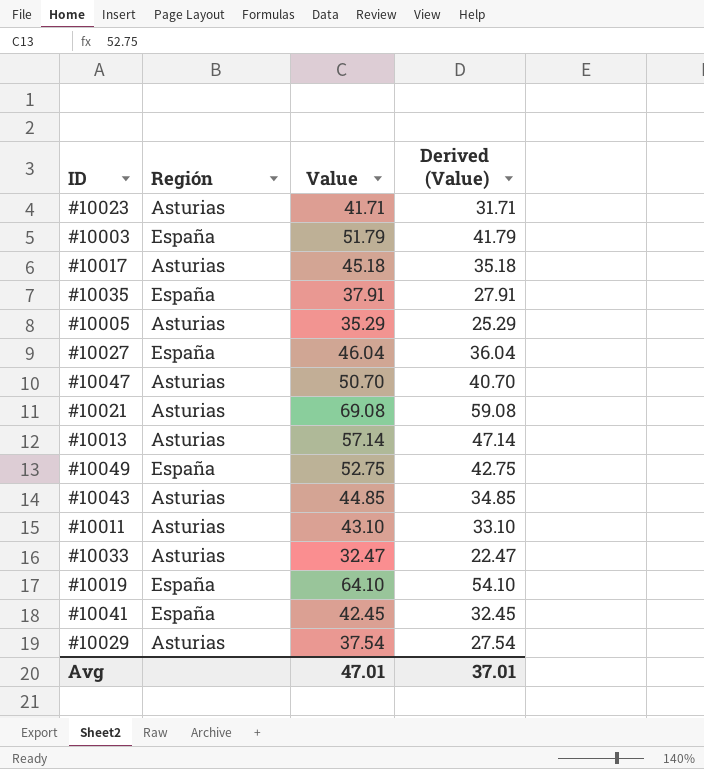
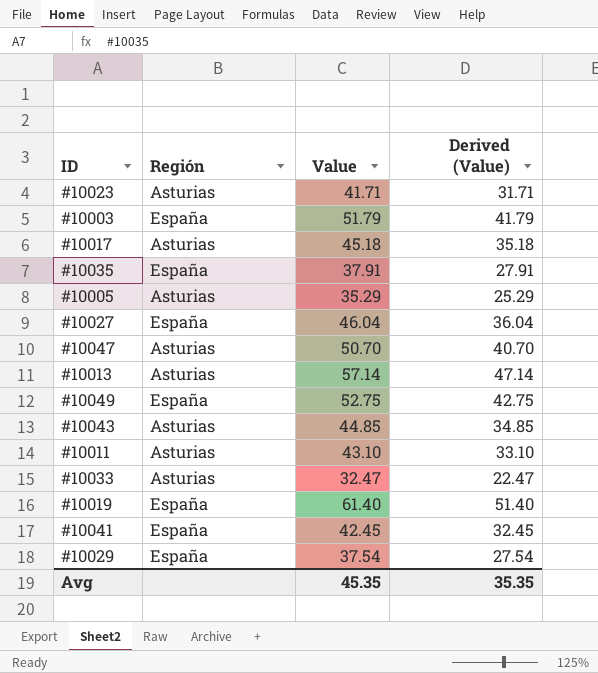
row #10021: Asturias | 69.08 | 59.08 -> none
#10019 | Value: 64.10 -> 61.40
#10019 | Derived (Value): 54.10 -> 51.40
#10029 | Región: Asturias -> España
Avg | Value: 47.01 -> 45.35
Avg | Derived (Value): 37.01 -> 35.35

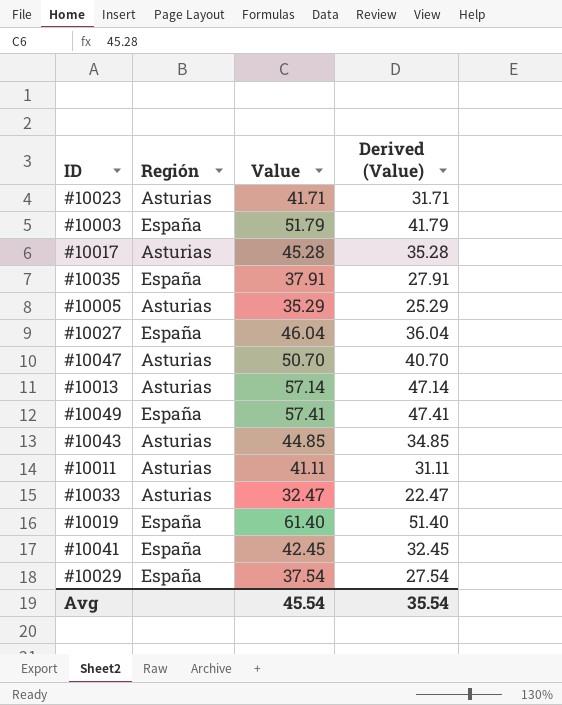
#10017 | Value: 45.18 -> 45.28
#10017 | Derived (Value): 35.18 -> 35.28
#10049 | Value: 52.75 -> 57.41
#10049 | Derived (Value): 42.75 -> 47.41
#10011 | Value: 43.10 -> 41.11
#10011 | Derived (Value): 33.10 -> 31.11
Avg | Value: 45.35 -> 45.54
Avg | Derived (Value): 35.35 -> 35.54

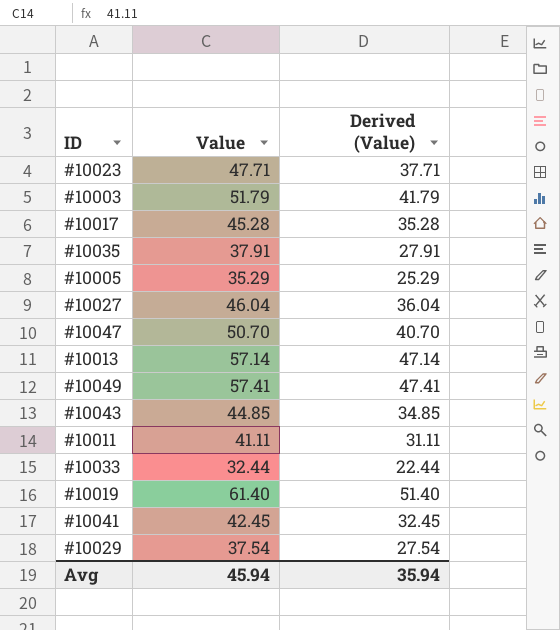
column Región | position: 2 -> none
#10023 | Value: 41.71 -> 47.71
#10023 | Derived (Value): 31.71 -> 37.71
#10033 | Value: 32.47 -> 32.44
#10033 | Derived (Value): 22.47 -> 22.44
Avg | Value: 45.54 -> 45.94
Avg | Derived (Value): 35.54 -> 35.94

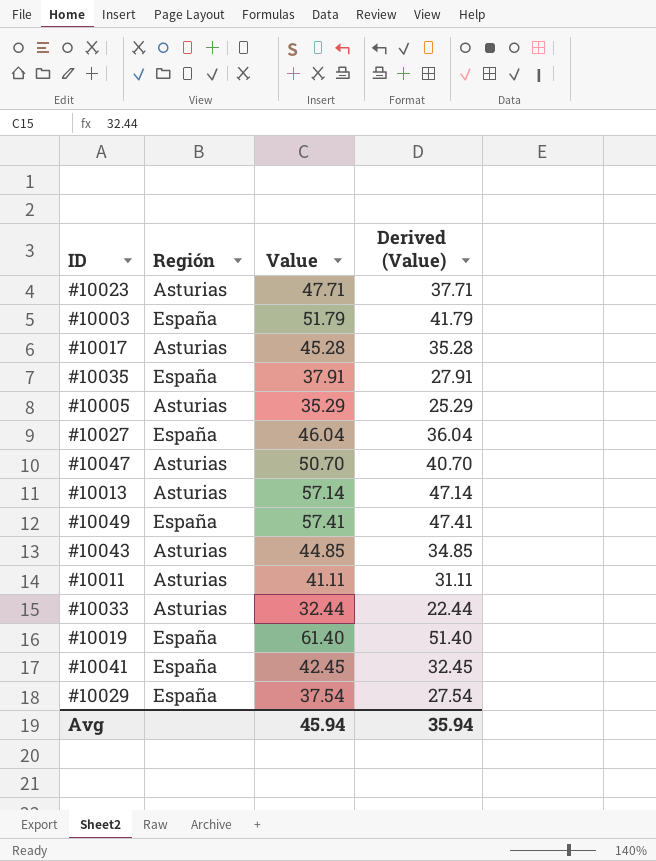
column Región | position: none -> 2

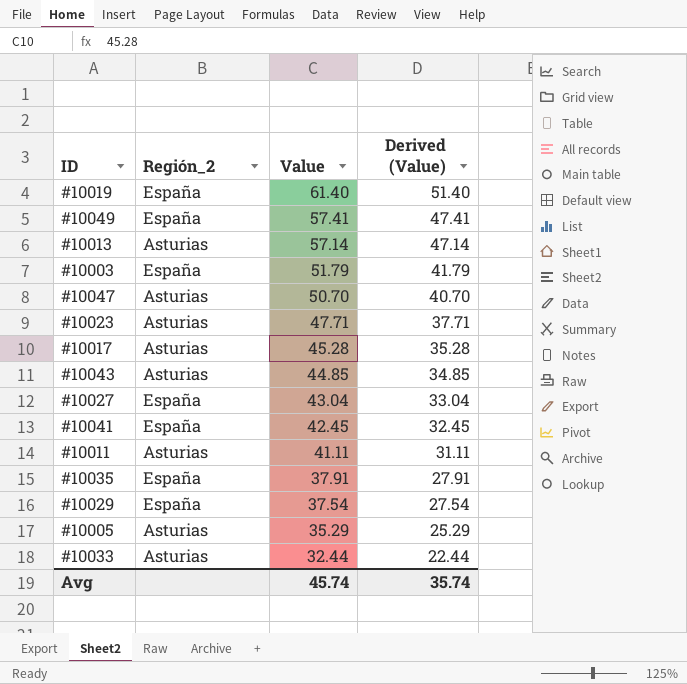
row order: none -> Value descending
column name: Región -> Región_2
#10027 | Value: 46.04 -> 43.04
#10027 | Derived (Value): 36.04 -> 33.04
Avg | Value: 45.94 -> 45.74
Avg | Derived (Value): 35.94 -> 35.74

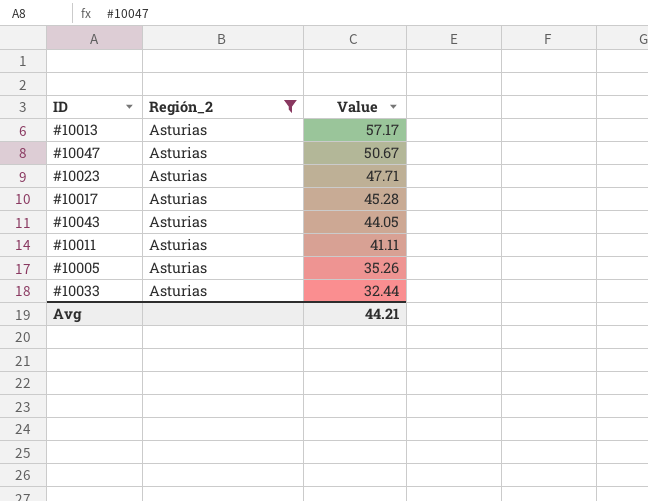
filter: none -> Región_2 = Asturias
column Derived (Value) | formula: [Value] - 10 -> none
#10013 | Value: 57.14 -> 57.17
#10047 | Value: 50.70 -> 50.67
#10043 | Value: 44.85 -> 44.05
#10005 | Value: 35.29 -> 35.26
Avg | Value: 45.74 -> 44.21

